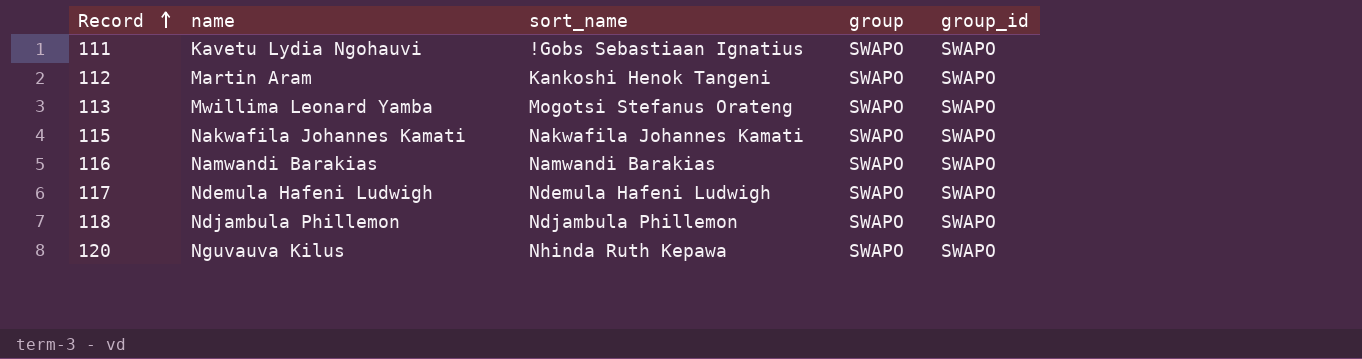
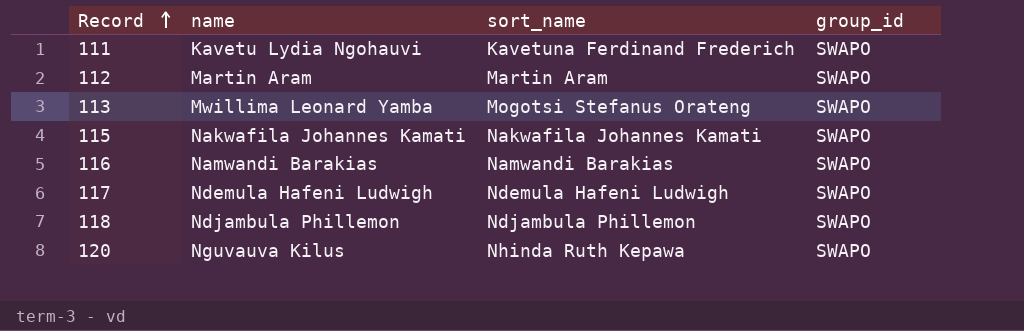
column group | position: 4 -> none
111 | sort_name: !Gobs Sebastiaan Ignatius -> Kavetuna Ferdinand Frederich
112 | sort_name: Kankoshi Henok Tangeni -> Martin Aram

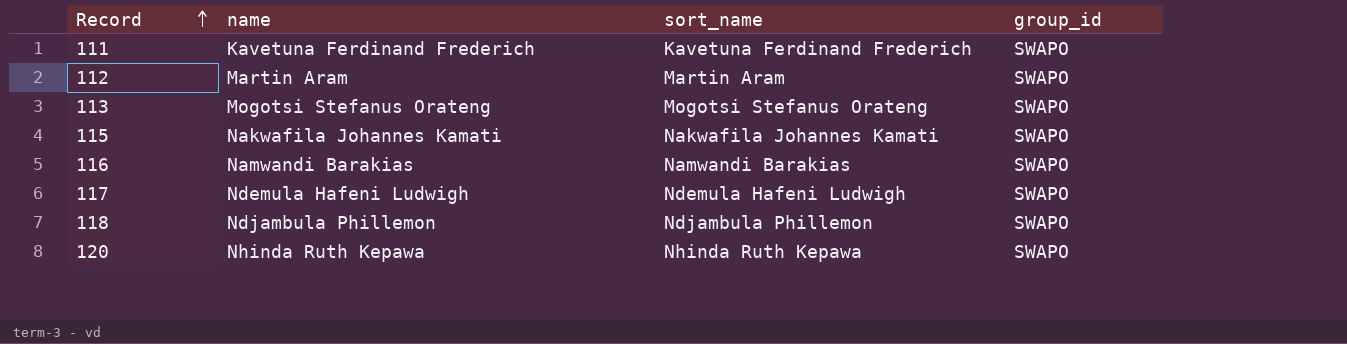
111 | name: Kavetu Lydia Ngohauvi -> Kavetuna Ferdinand Frederich
113 | name: Mwillima Leonard Yamba -> Mogotsi Stefanus Orateng
120 | name: Nguvauva Kilus -> Nhinda Ruth Kepawa

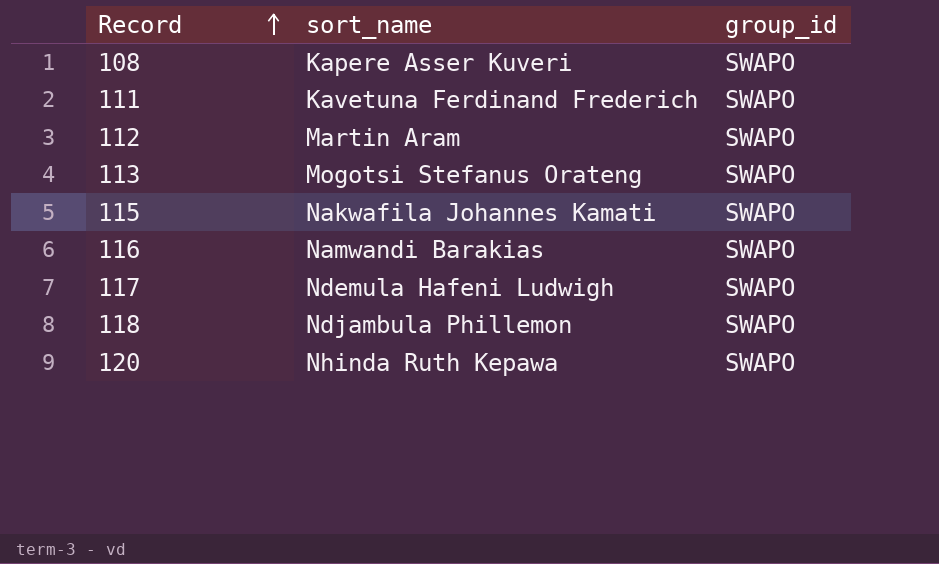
column name | position: 2 -> none
row 108: none -> Kapere Asser Kuveri | SWAPO

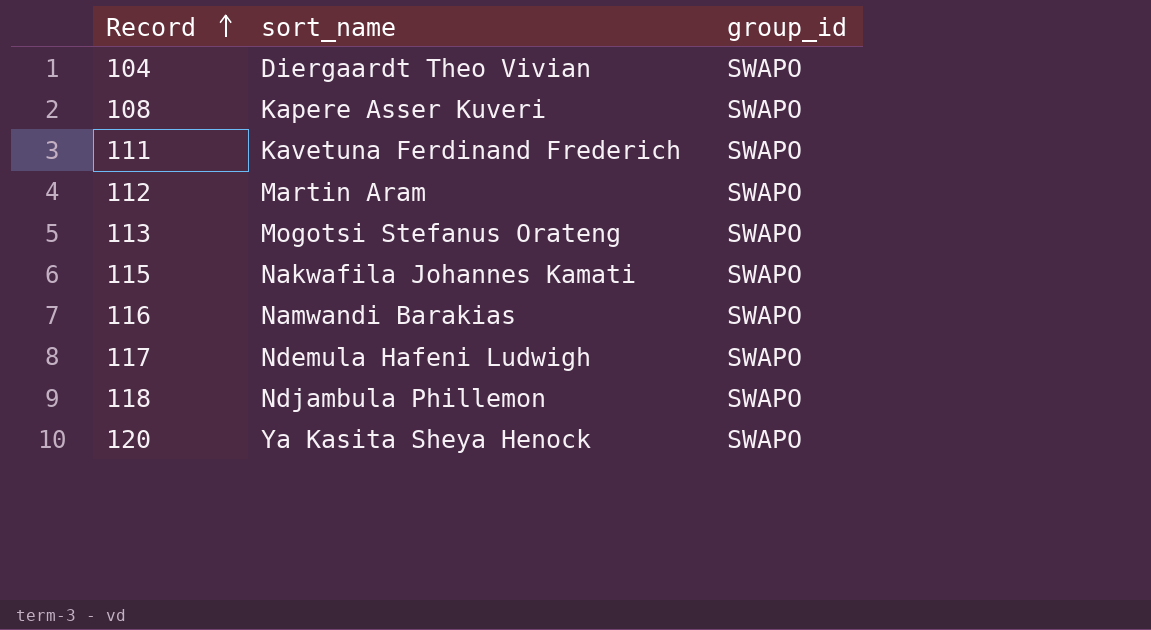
row 104: none -> Diergaardt Theo Vivian | SWAPO
120 | sort_name: Nhinda Ruth Kepawa -> Ya Kasita Sheya Henock

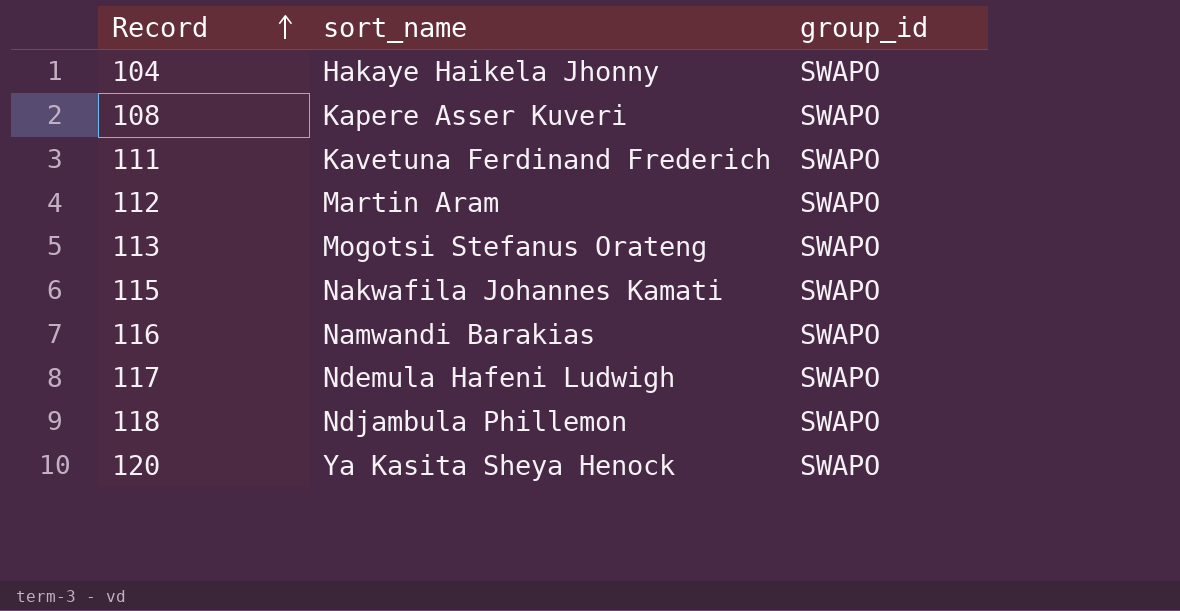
104 | sort_name: Diergaardt Theo Vivian -> Hakaye Haikela Jhonny

